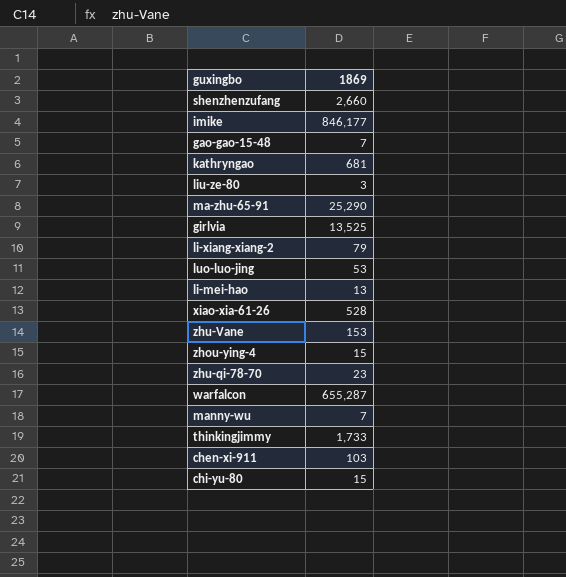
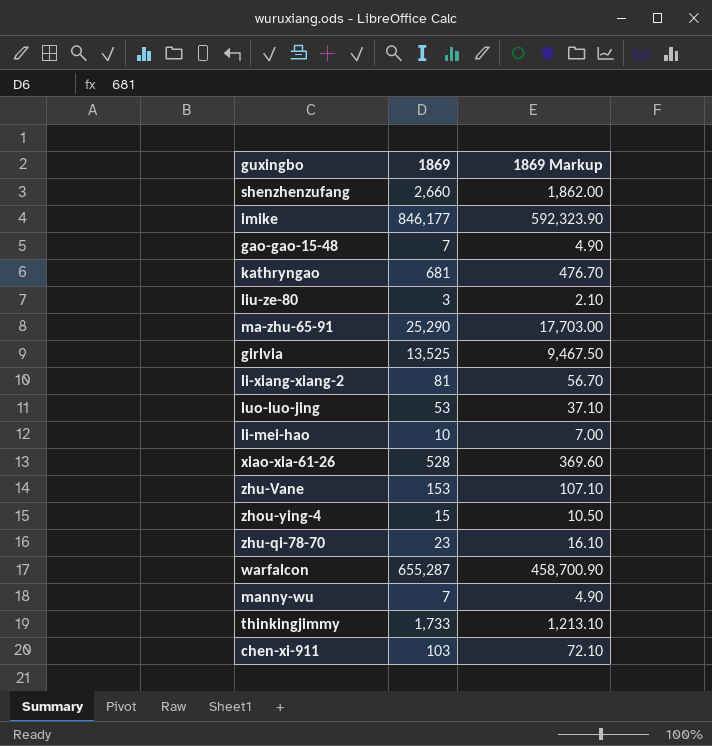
column 1869 Markup | formula: none -> [1869] * 0.7
row chi-yu-80: 15 -> none
li-xiang-xiang-2 | 1869: 79 -> 81
li-mei-hao | 1869: 13 -> 10

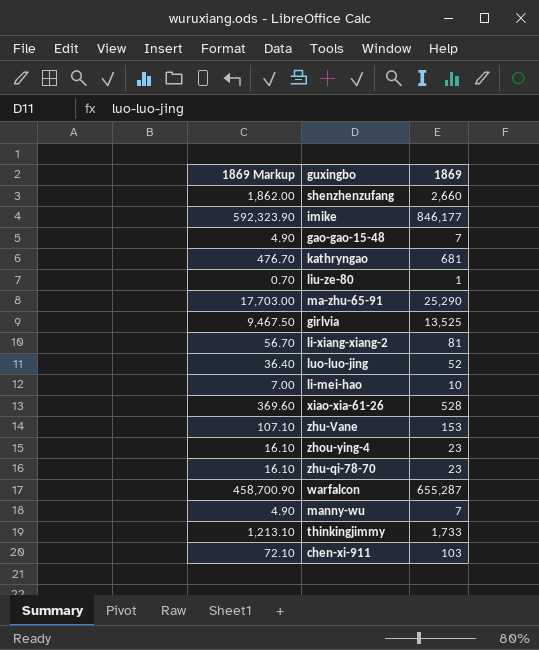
column 1869 Markup | position: 3 -> 1
liu-ze-80 | 1869 Markup: 2.10 -> 0.70
liu-ze-80 | 1869: 3 -> 1
luo-luo-jing | 1869 Markup: 37.10 -> 36.40
luo-luo-jing | 1869: 53 -> 52
zhou-ying-4 | 1869 Markup: 10.50 -> 16.10
zhou-ying-4 | 1869: 15 -> 23

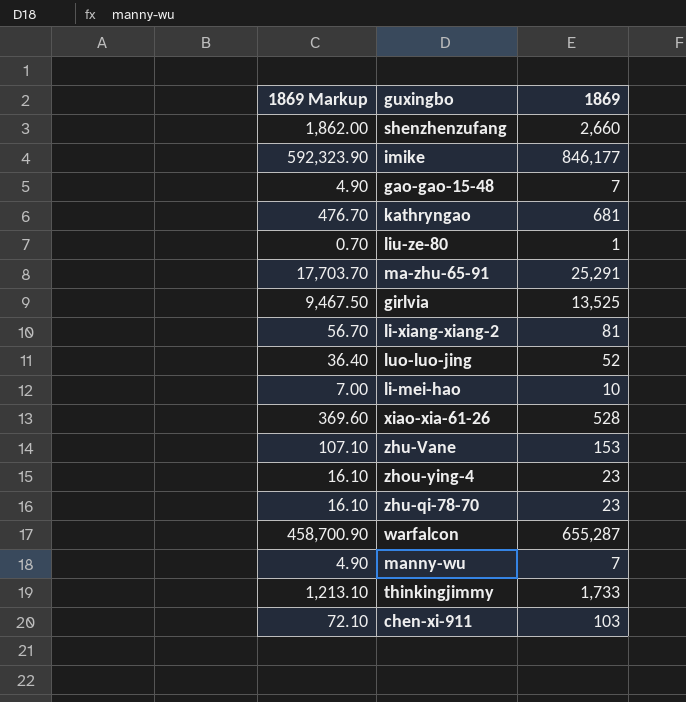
ma-zhu-65-91 | 1869 Markup: 17,703.00 -> 17,703.70
ma-zhu-65-91 | 1869: 25,290 -> 25,291

